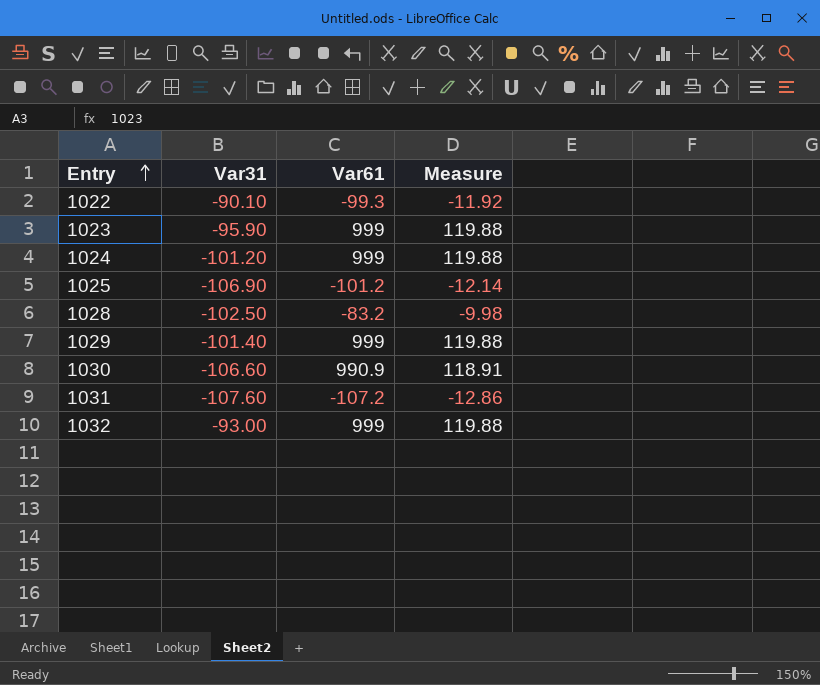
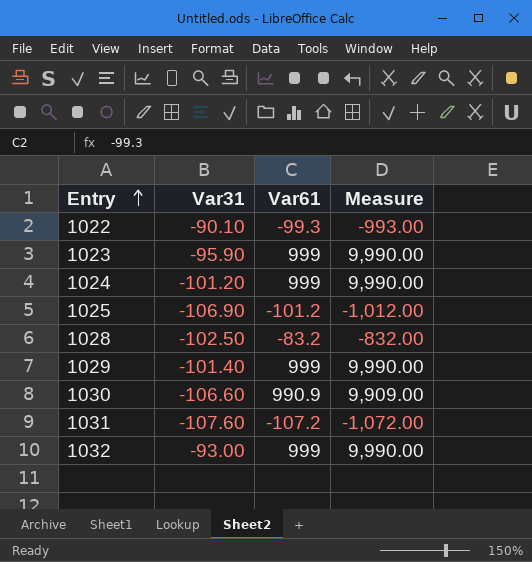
column Measure | formula: [Var61] * 0.12 -> [Var61] * 10

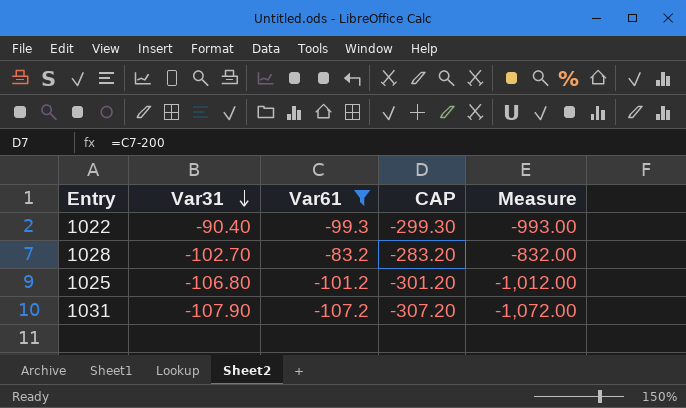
filter: none -> Var61 <= -83.2
row order: Entry ascending -> Var31 descending
column CAP | formula: none -> [Var61] - 200
1022 | Var31: -90.10 -> -90.40
1028 | Var31: -102.50 -> -102.70
1025 | Var31: -106.90 -> -106.80
1031 | Var31: -107.60 -> -107.90

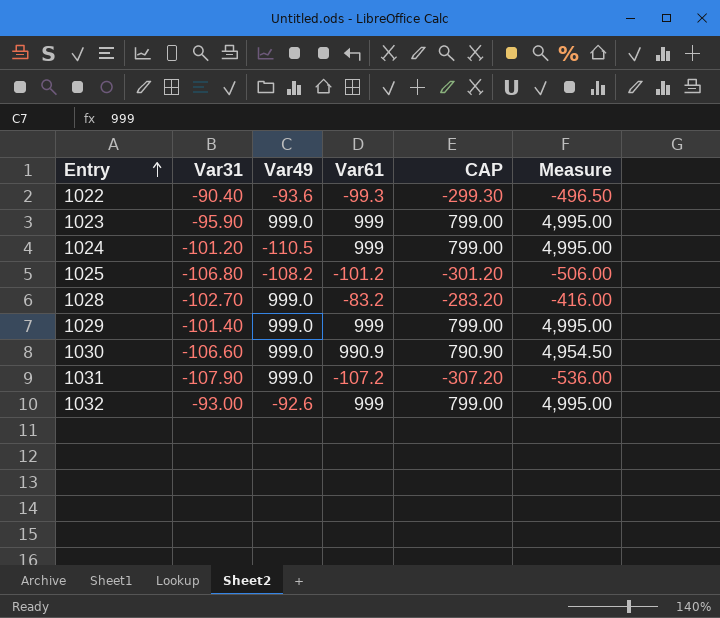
filter: Var61 <= -83.2 -> none
row order: Var31 descending -> Entry ascending
column Var49 | position: none -> 3
column Measure | formula: [Var61] * 10 -> [Var61] * 5

